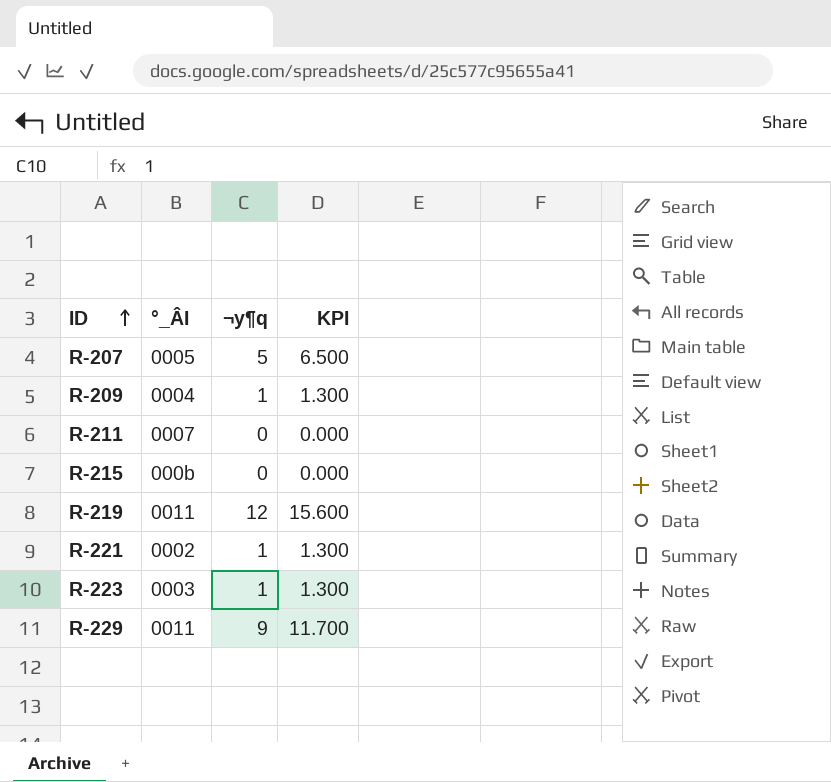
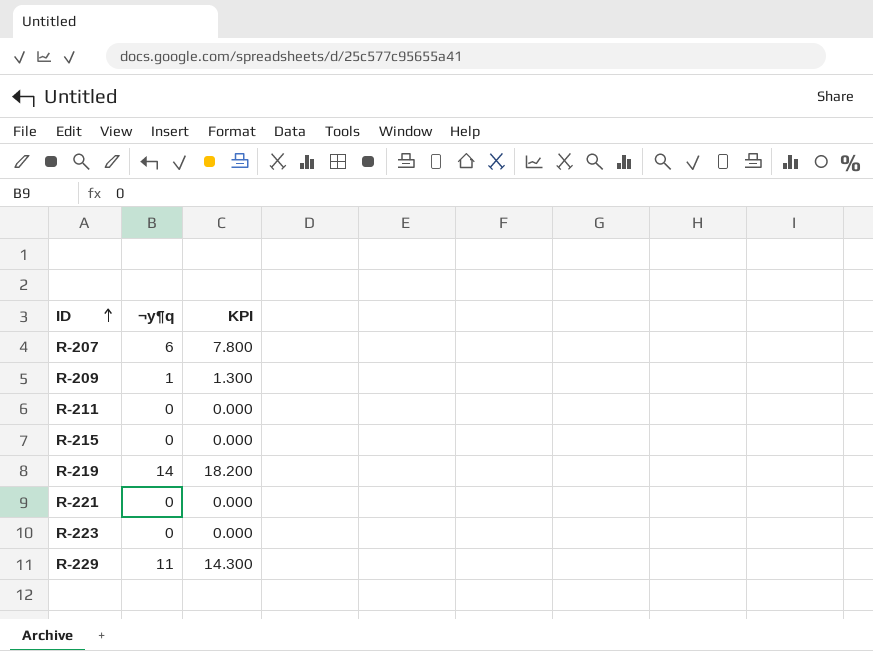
column °_ÂI | position: 2 -> none
R-207 | ¬y¶q: 5 -> 6
R-207 | KPI: 6.500 -> 7.800
R-219 | ¬y¶q: 12 -> 14
R-219 | KPI: 15.600 -> 18.200
R-221 | ¬y¶q: 1 -> 0
R-221 | KPI: 1.300 -> 0.000
R-223 | ¬y¶q: 1 -> 0
R-223 | KPI: 1.300 -> 0.000
R-229 | ¬y¶q: 9 -> 11
R-229 | KPI: 11.700 -> 14.300

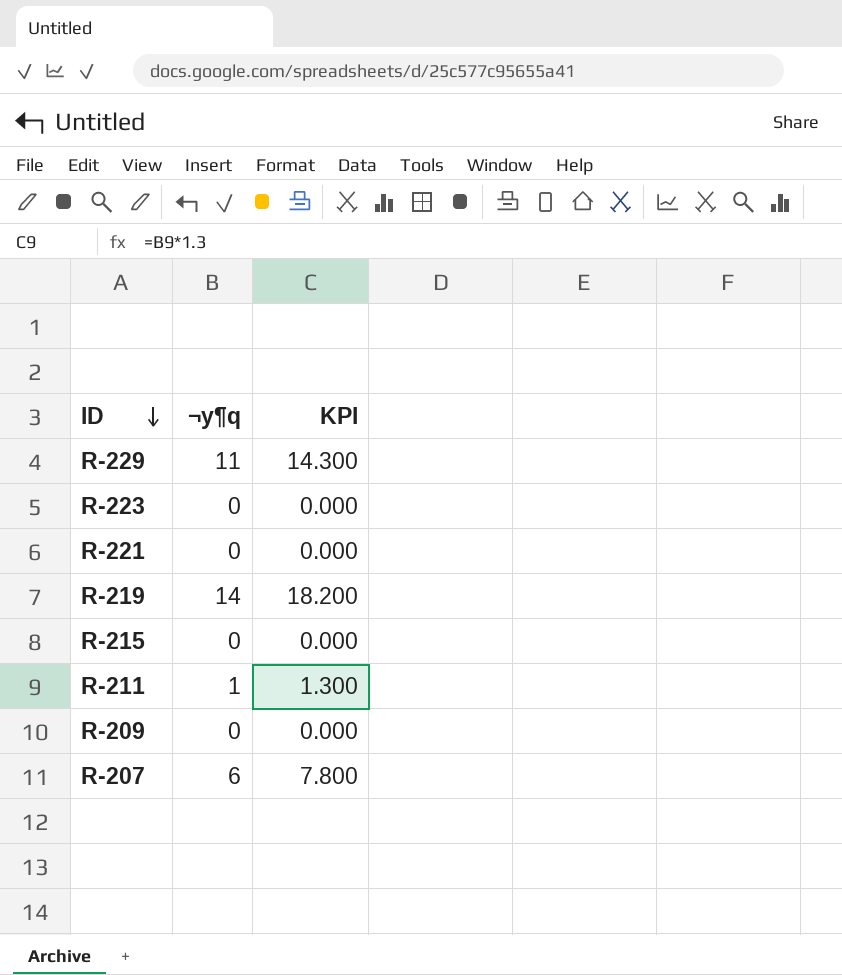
row order: ID ascending -> ID descending
R-211 | ¬y¶q: 0 -> 1
R-211 | KPI: 0.000 -> 1.300
R-209 | ¬y¶q: 1 -> 0
R-209 | KPI: 1.300 -> 0.000

